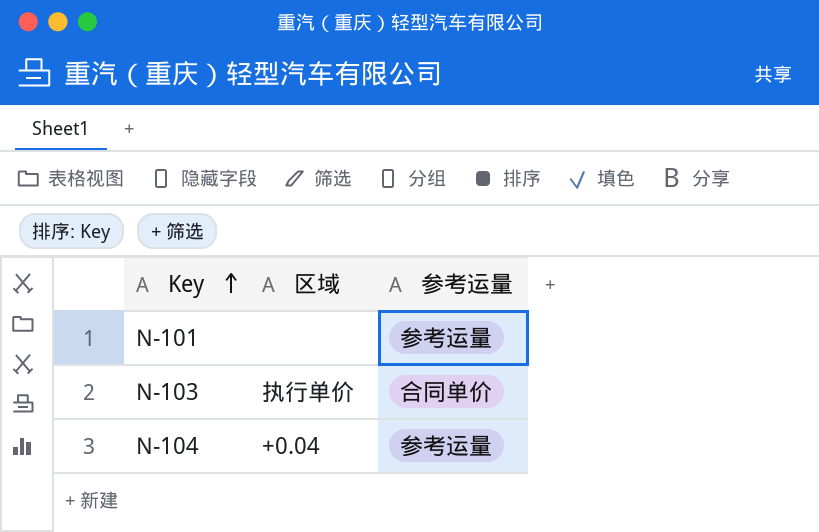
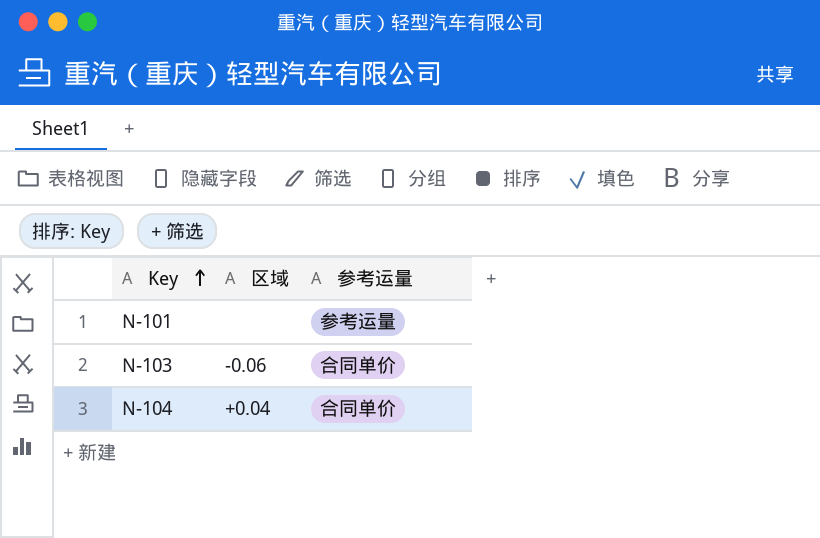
N-103 | 区域: 执行单价 -> -0.06
N-104 | 参考运量: 参考运量 -> 合同单价

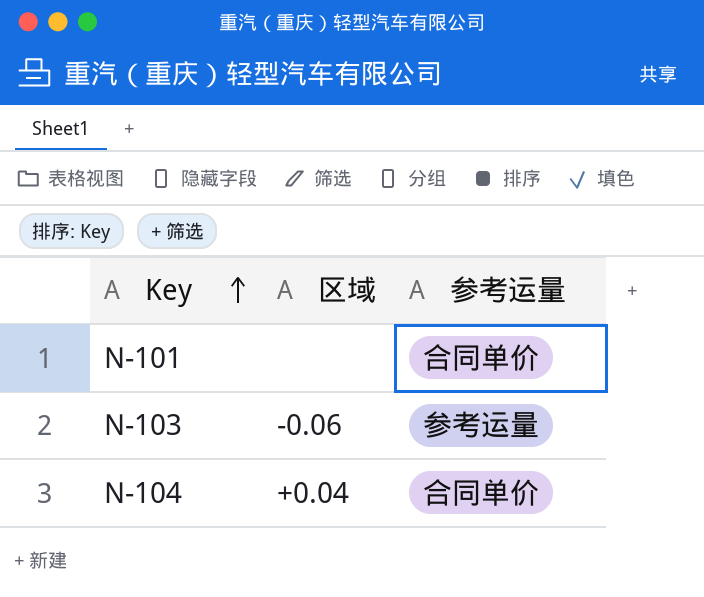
N-101 | 参考运量: 参考运量 -> 合同单价
N-103 | 参考运量: 合同单价 -> 参考运量

